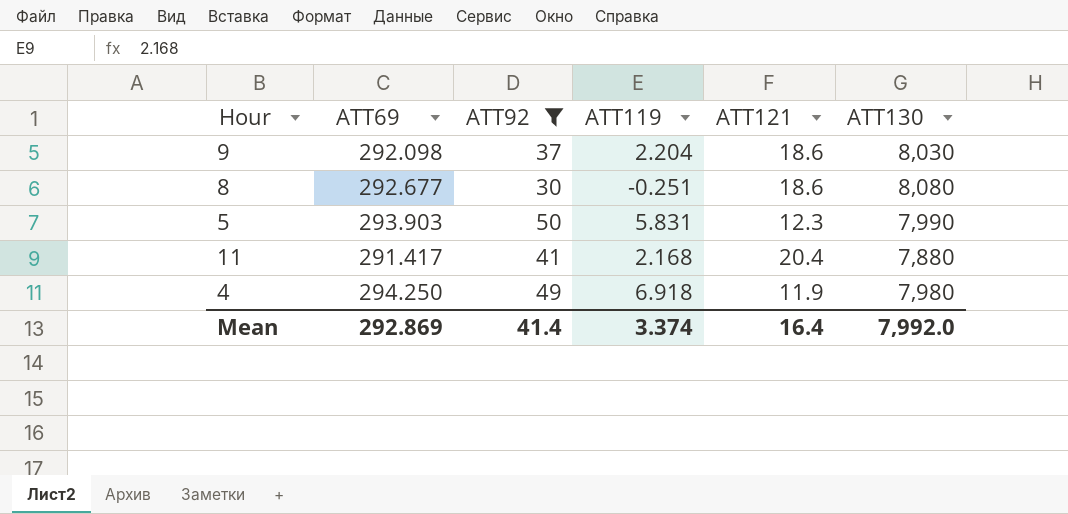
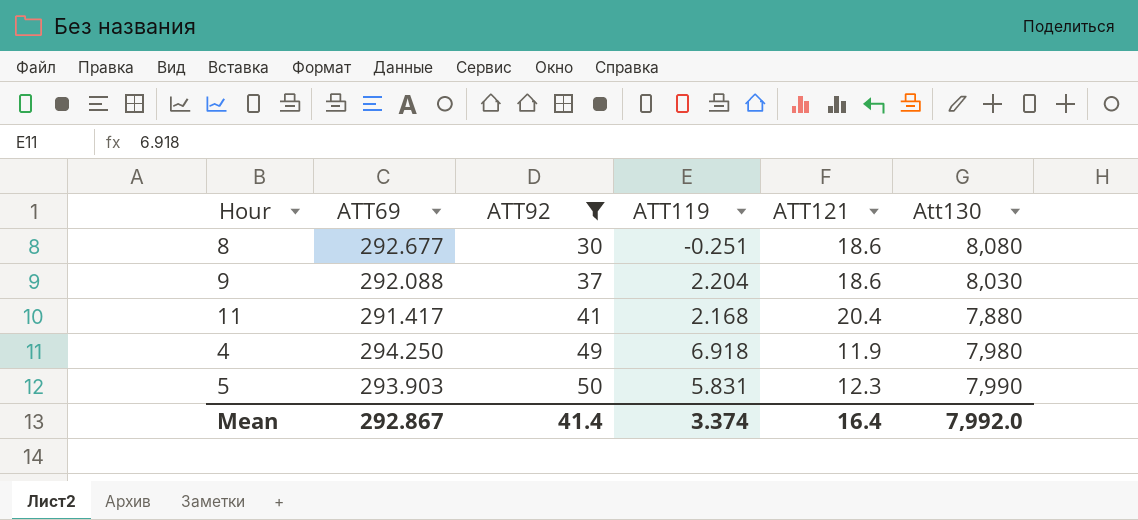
row order: none -> ATT92 ascending
column name: ATT130 -> Att130
9 | ATT69: 292.098 -> 292.088
Mean | ATT69: 292.869 -> 292.867

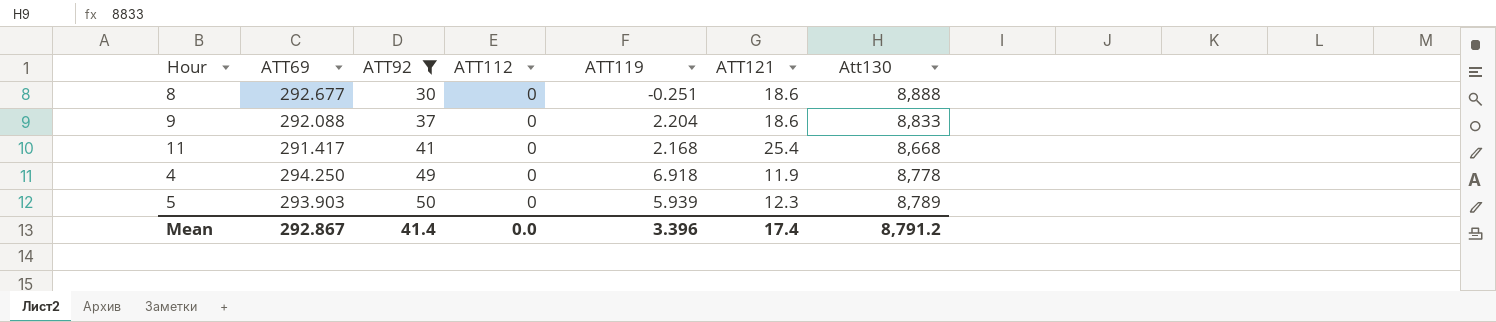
column ATT112 | position: none -> 4
8 | Att130: 8,080 -> 8,888
9 | Att130: 8,030 -> 8,833
11 | ATT121: 20.4 -> 25.4
11 | Att130: 7,880 -> 8,668
4 | Att130: 7,980 -> 8,778
5 | ATT119: 5.831 -> 5.939
5 | Att130: 7,990 -> 8,789
Mean | ATT119: 3.374 -> 3.396
Mean | ATT121: 16.4 -> 17.4
Mean | Att130: 7,992.0 -> 8,791.2

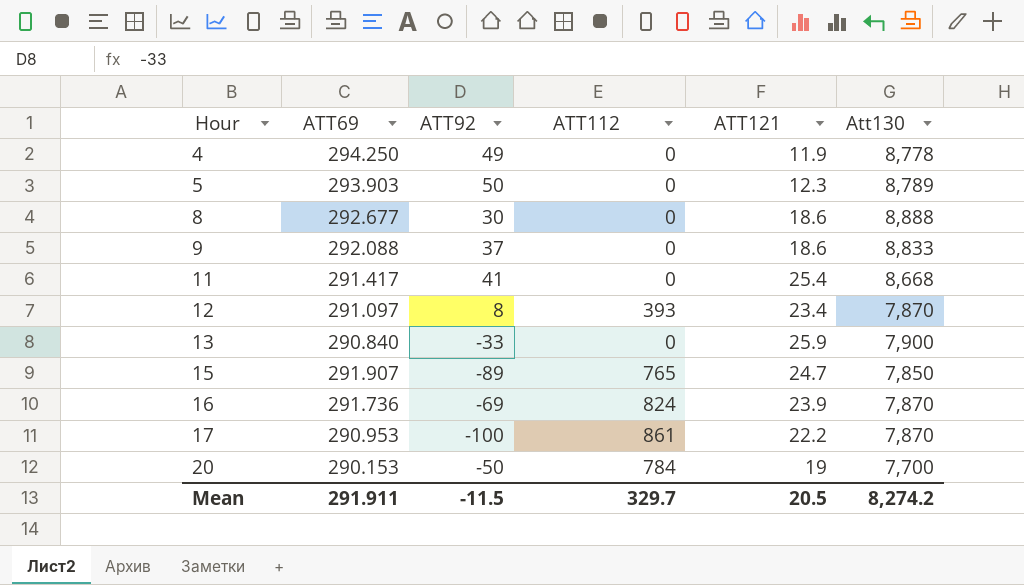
filter: ATT92 >= 30 -> none
row order: ATT92 ascending -> Hour ascending
column ATT119 | position: 5 -> none
Mean | ATT69: 292.867 -> 291.911
Mean | ATT92: 41.4 -> -11.5
Mean | ATT112: 0.0 -> 329.7
Mean | ATT121: 17.4 -> 20.5
Mean | Att130: 8,791.2 -> 8,274.2

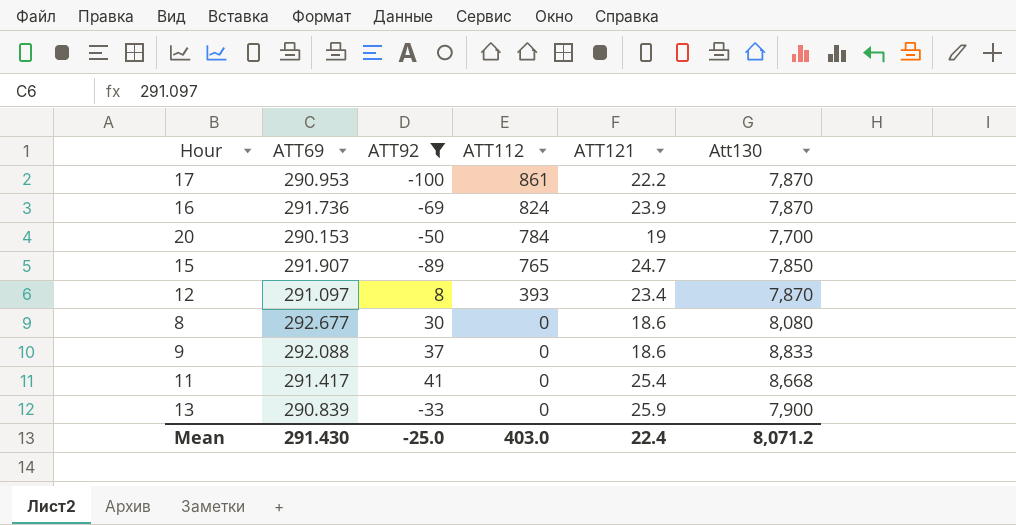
filter: none -> ATT92 <= 41
row order: Hour ascending -> ATT112 descending
8 | Att130: 8,888 -> 8,080
13 | ATT69: 290.840 -> 290.839
Mean | ATT69: 291.911 -> 291.430
Mean | ATT92: -11.5 -> -25.0
Mean | ATT112: 329.7 -> 403.0
Mean | ATT121: 20.5 -> 22.4
Mean | Att130: 8,274.2 -> 8,071.2

